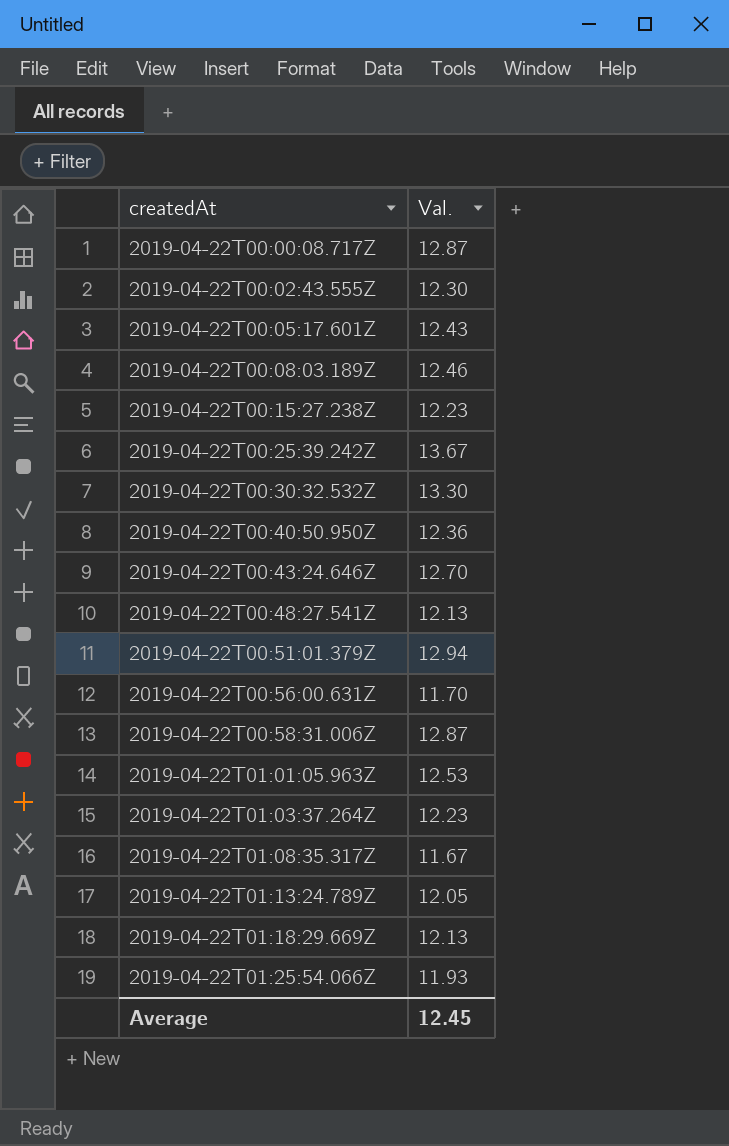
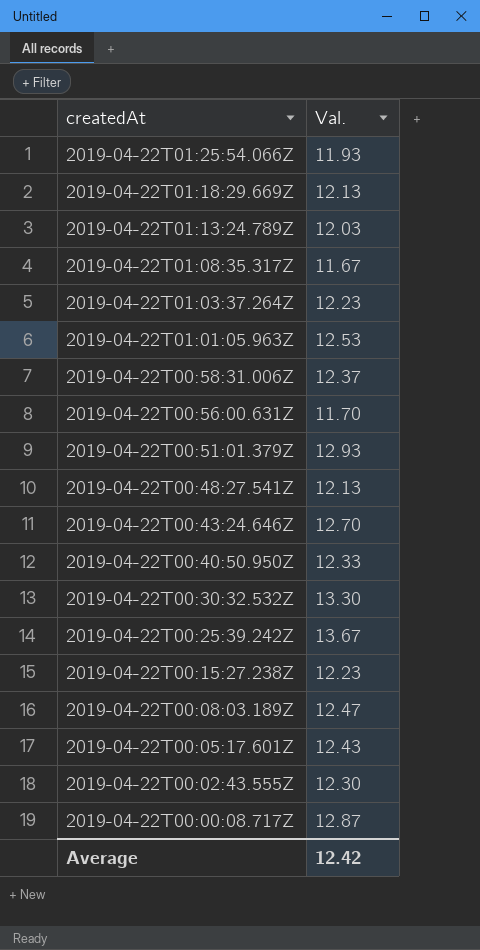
row order: createdAt ascending -> createdAt descending
2019-04-22T01:13:24.789Z | Val.: 12.05 -> 12.03
2019-04-22T00:58:31.006Z | Val.: 12.87 -> 12.37
2019-04-22T00:51:01.379Z | Val.: 12.94 -> 12.93
2019-04-22T00:40:50.950Z | Val.: 12.36 -> 12.33
2019-04-22T00:08:03.189Z | Val.: 12.46 -> 12.47
Average | Val.: 12.45 -> 12.42

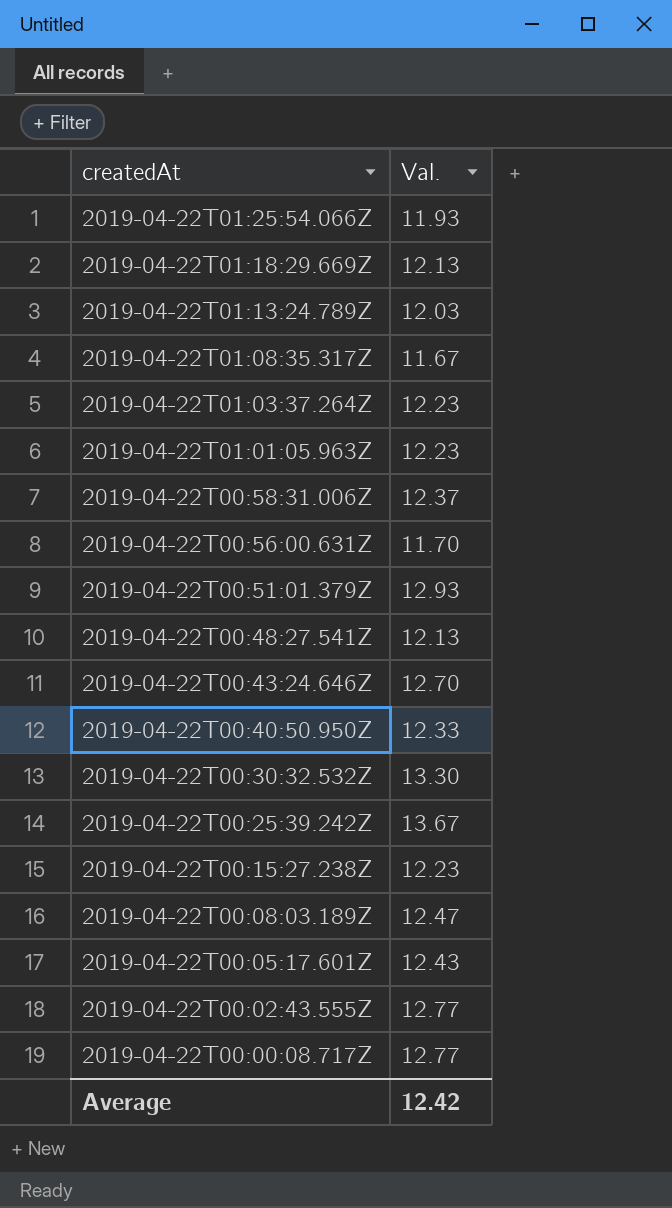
2019-04-22T01:01:05.963Z | Val.: 12.53 -> 12.23
2019-04-22T00:02:43.555Z | Val.: 12.30 -> 12.77
2019-04-22T00:00:08.717Z | Val.: 12.87 -> 12.77

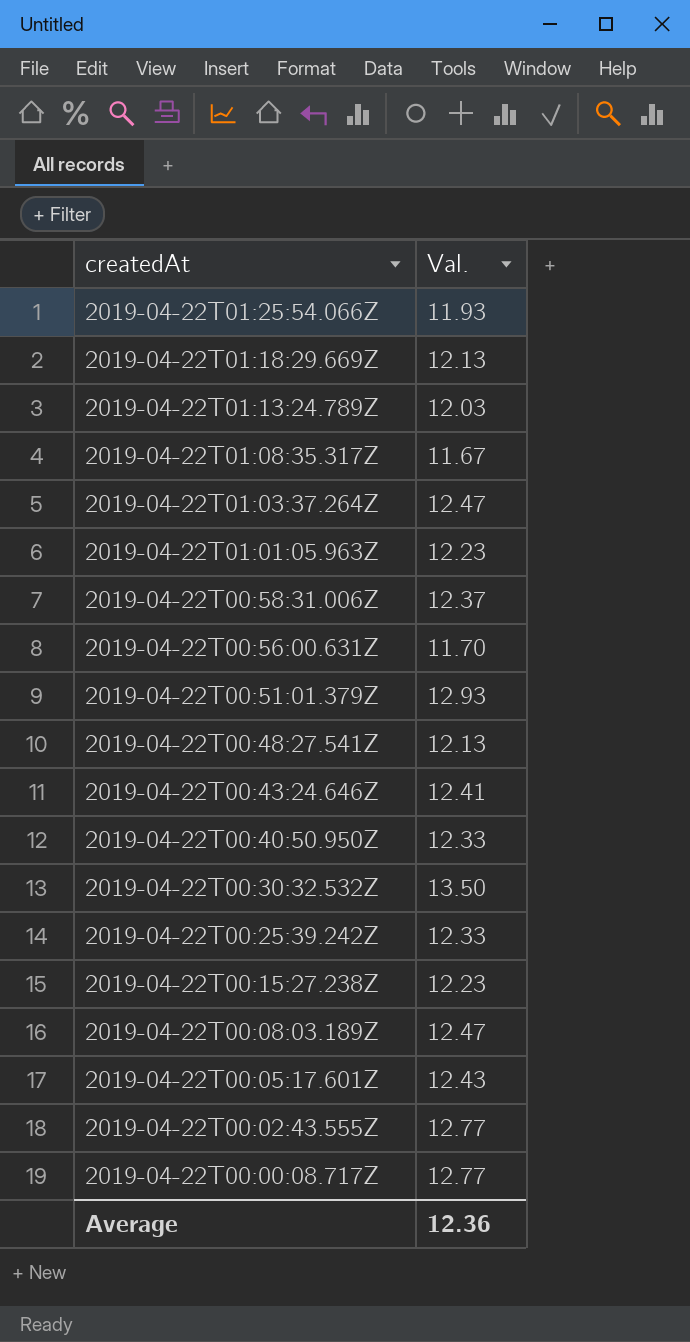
2019-04-22T01:03:37.264Z | Val.: 12.23 -> 12.47
2019-04-22T00:43:24.646Z | Val.: 12.70 -> 12.41
2019-04-22T00:30:32.532Z | Val.: 13.30 -> 13.50
2019-04-22T00:25:39.242Z | Val.: 13.67 -> 12.33
Average | Val.: 12.42 -> 12.36

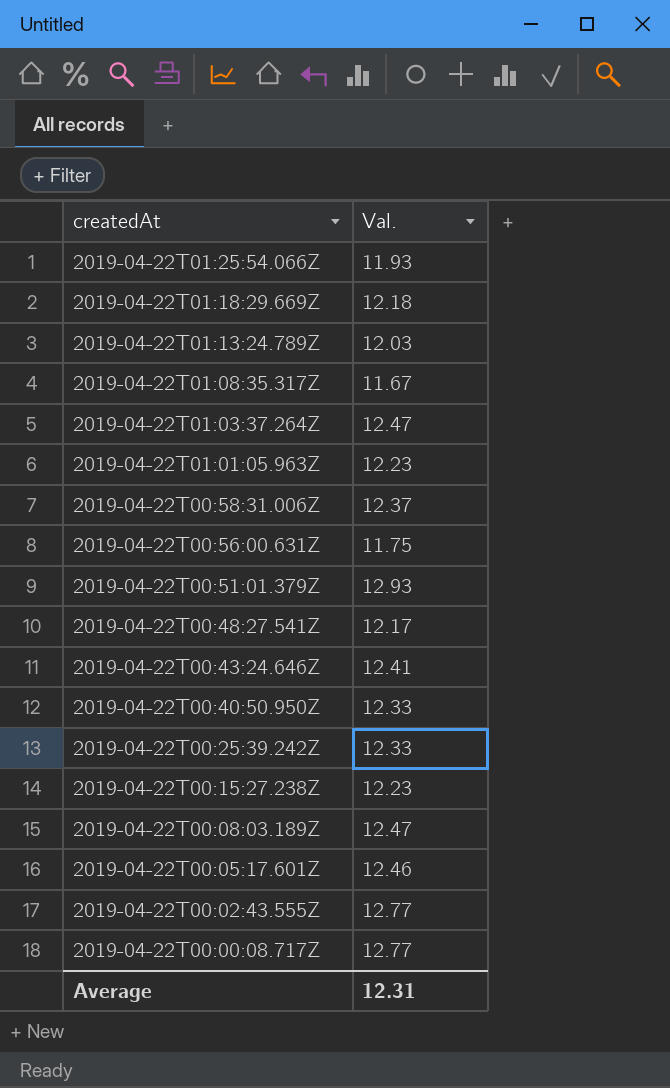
row 2019-04-22T00:30:32.532Z: 13.50 -> none
2019-04-22T01:18:29.669Z | Val.: 12.13 -> 12.18
2019-04-22T00:56:00.631Z | Val.: 11.70 -> 11.75
2019-04-22T00:48:27.541Z | Val.: 12.13 -> 12.17
2019-04-22T00:05:17.601Z | Val.: 12.43 -> 12.46
Average | Val.: 12.36 -> 12.31

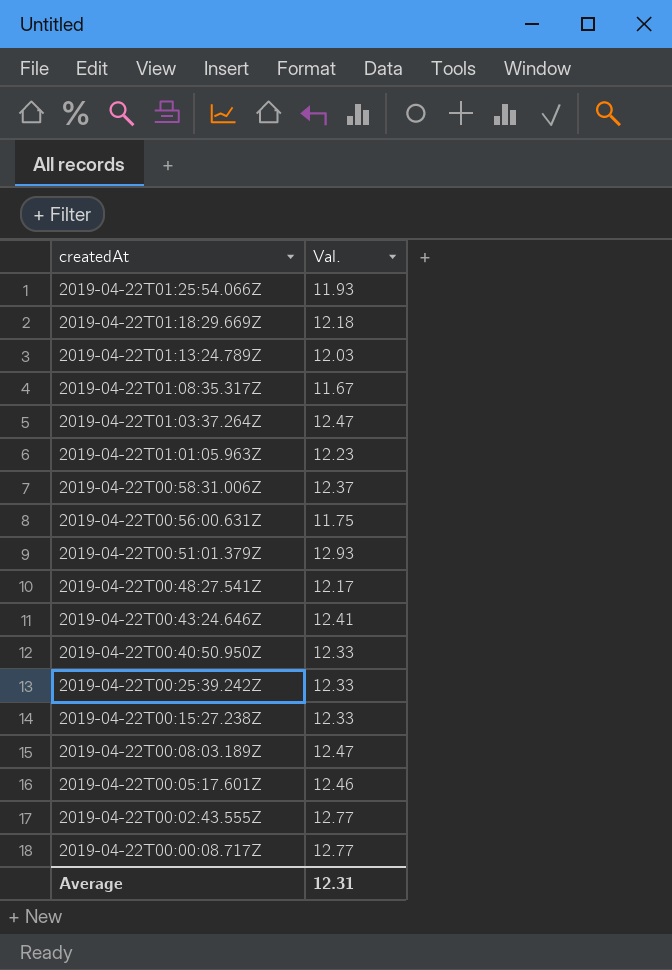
2019-04-22T00:15:27.238Z | Val.: 12.23 -> 12.33

